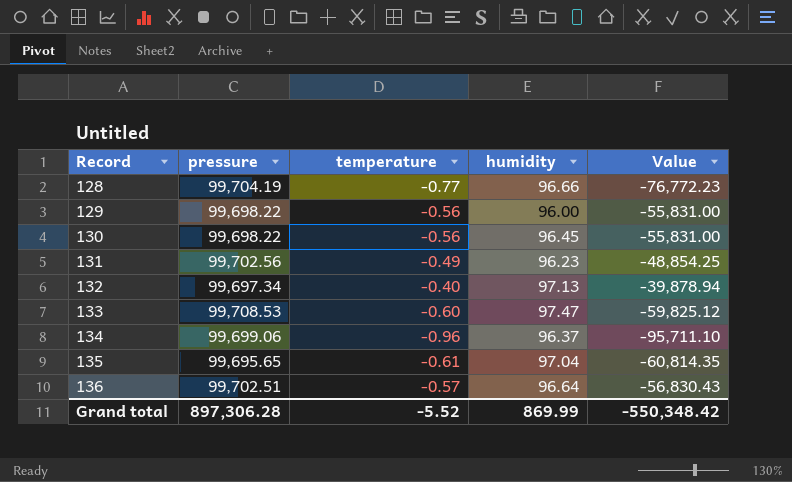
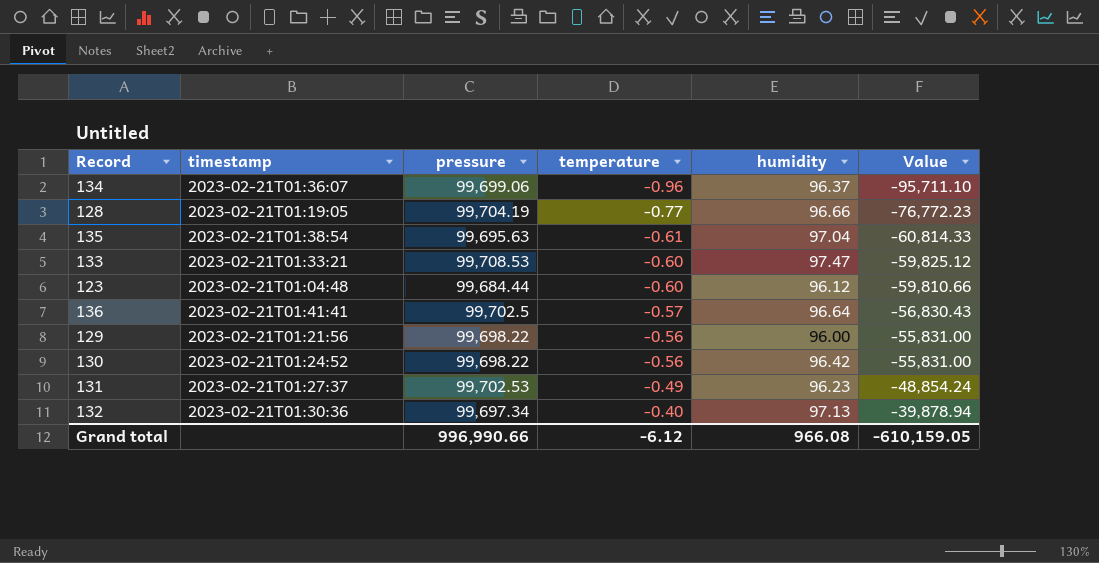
row order: Record ascending -> temperature ascending
column timestamp | position: none -> 2
135 | pressure: 99,695.65 -> 99,695.63
135 | Value: -60,814.35 -> -60,814.33
row 123: none -> 2023-02-21T01:04:48 | 99,684.44 | -0.60 | 96.12 | -59,810.66
136 | pressure: 99,702.51 -> 99,702.5
130 | humidity: 96.45 -> 96.42
131 | pressure: 99,702.56 -> 99,702.53
131 | Value: -48,854.25 -> -48,854.24
Grand total | pressure: 897,306.28 -> 996,990.66
Grand total | temperature: -5.52 -> -6.12
Grand total | humidity: 869.99 -> 966.08
Grand total | Value: -550,348.42 -> -610,159.05

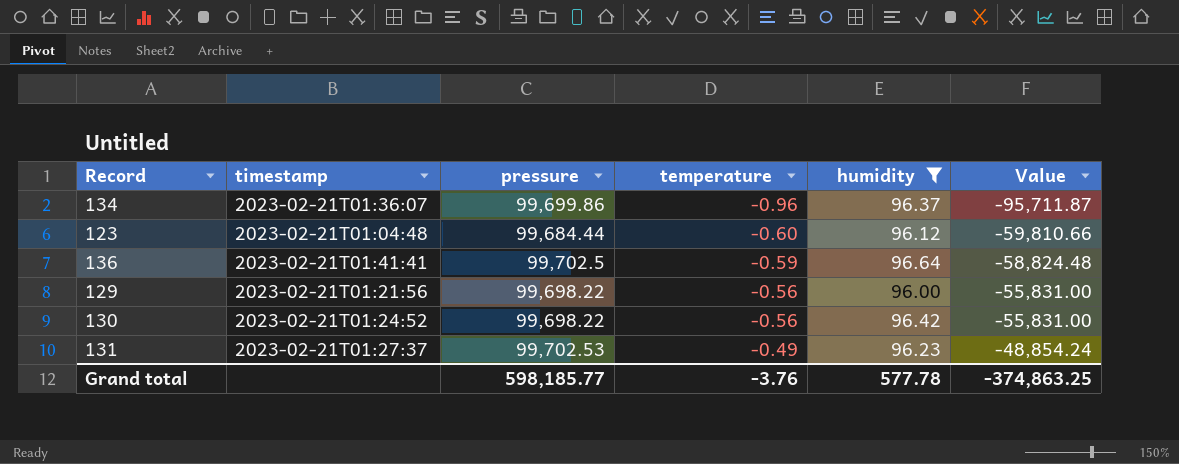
filter: none -> humidity <= 96.64
134 | pressure: 99,699.06 -> 99,699.86
134 | Value: -95,711.10 -> -95,711.87
136 | temperature: -0.57 -> -0.59
136 | Value: -56,830.43 -> -58,824.48
Grand total | pressure: 996,990.66 -> 598,185.77
Grand total | temperature: -6.12 -> -3.76
Grand total | humidity: 966.08 -> 577.78
Grand total | Value: -610,159.05 -> -374,863.25

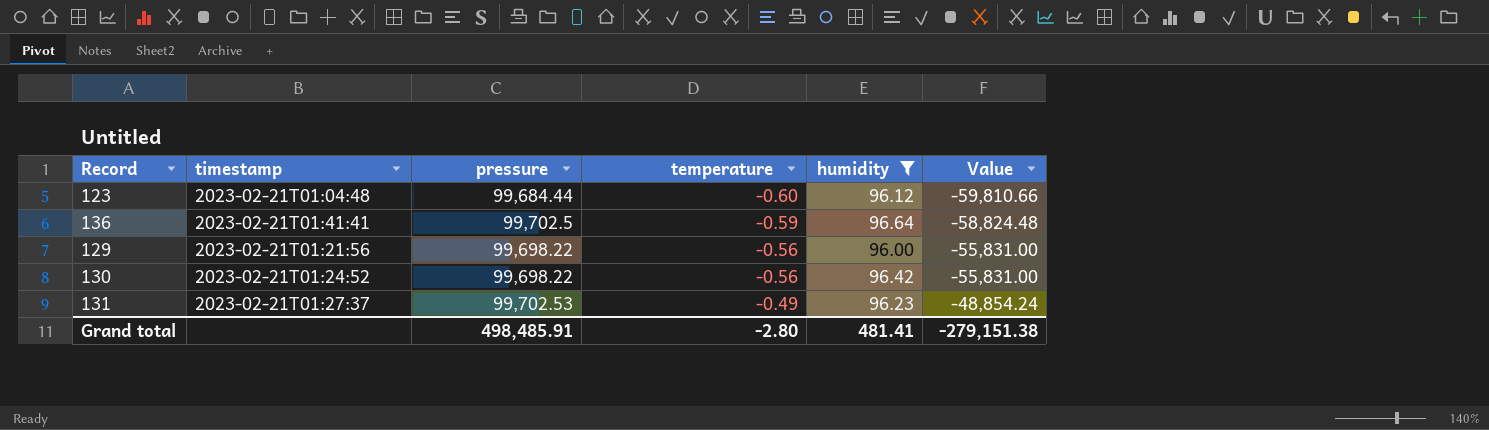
row 134: 2023-02-21T01:36:07 | 99,699.86 | -0.96 | 96.37 | -95,711.87 -> none
Grand total | pressure: 598,185.77 -> 498,485.91
Grand total | temperature: -3.76 -> -2.80
Grand total | humidity: 577.78 -> 481.41
Grand total | Value: -374,863.25 -> -279,151.38

